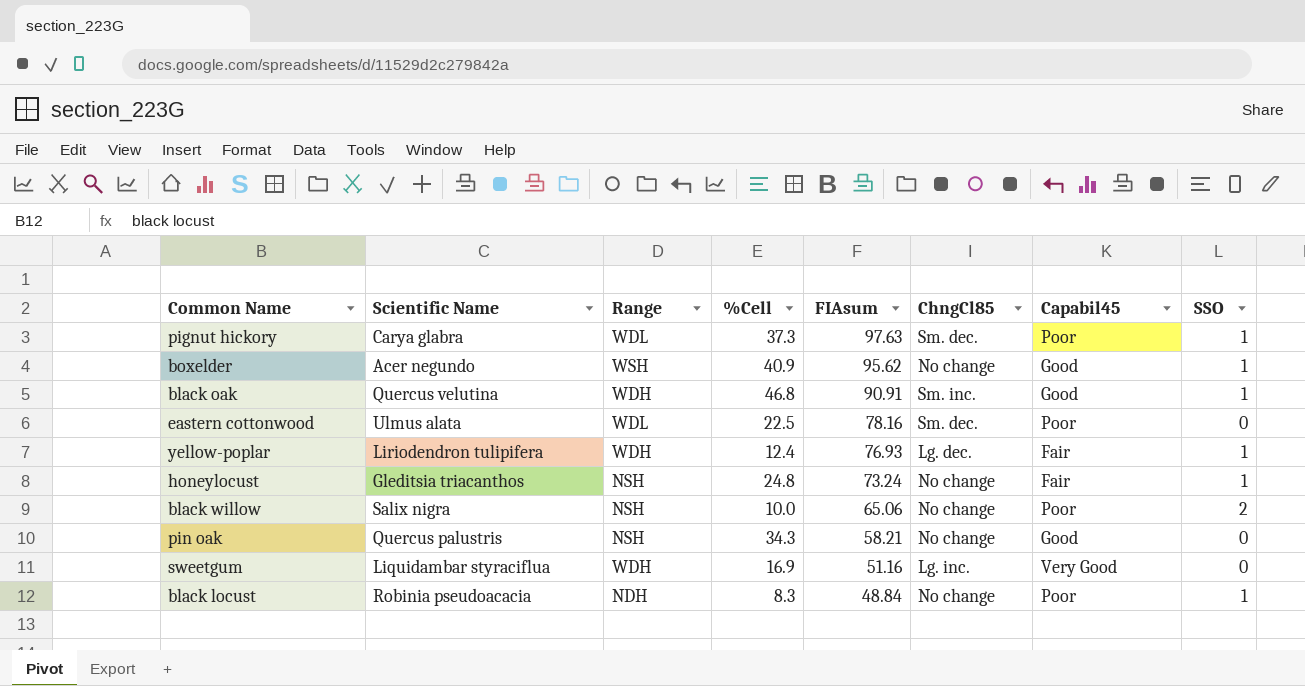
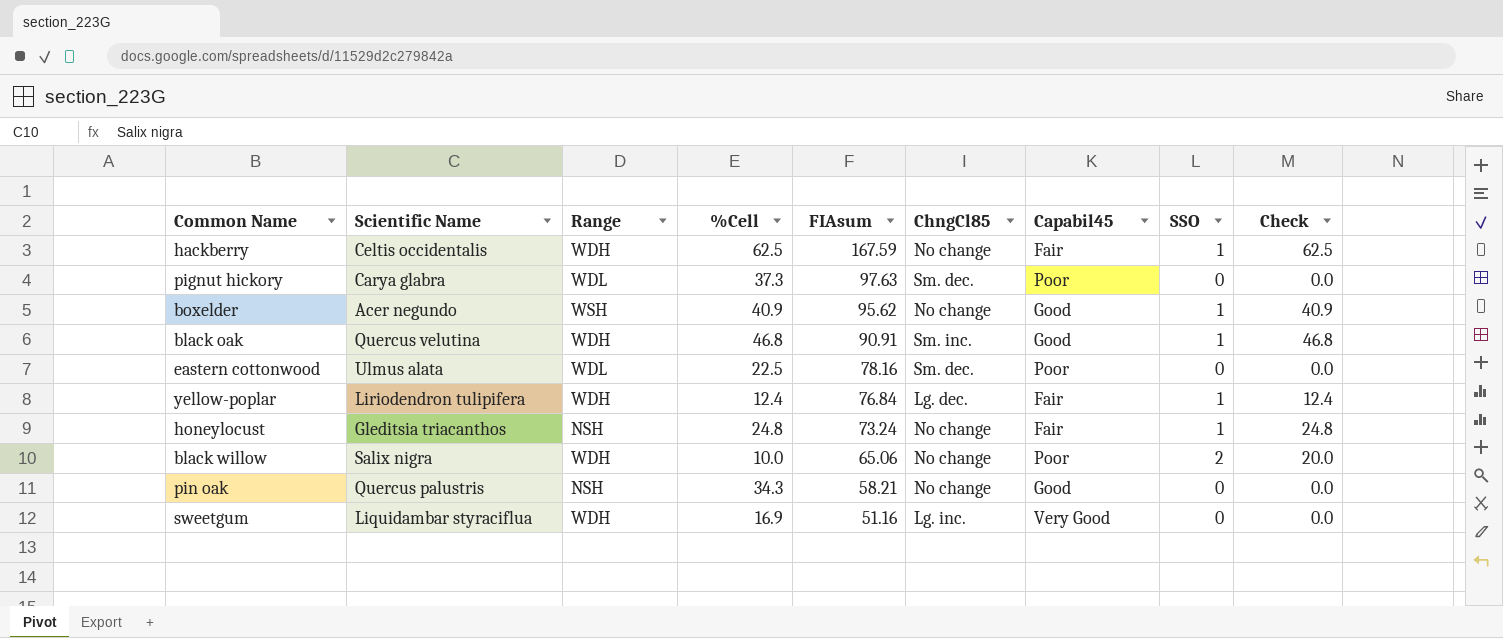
column Check | formula: none -> [%Cell] * [SSO]
row black locust: Robinia pseudoacacia | NDH | 8.3 | 48.84 | No change | Poor | 1 -> none
row hackberry: none -> Celtis occidentalis | WDH | 62.5 | 167.59 | No change | Fair | 1 | 62.5
pignut hickory | SSO: 1 -> 0
yellow-poplar | FIAsum: 76.93 -> 76.84
black willow | Range: NSH -> WDH

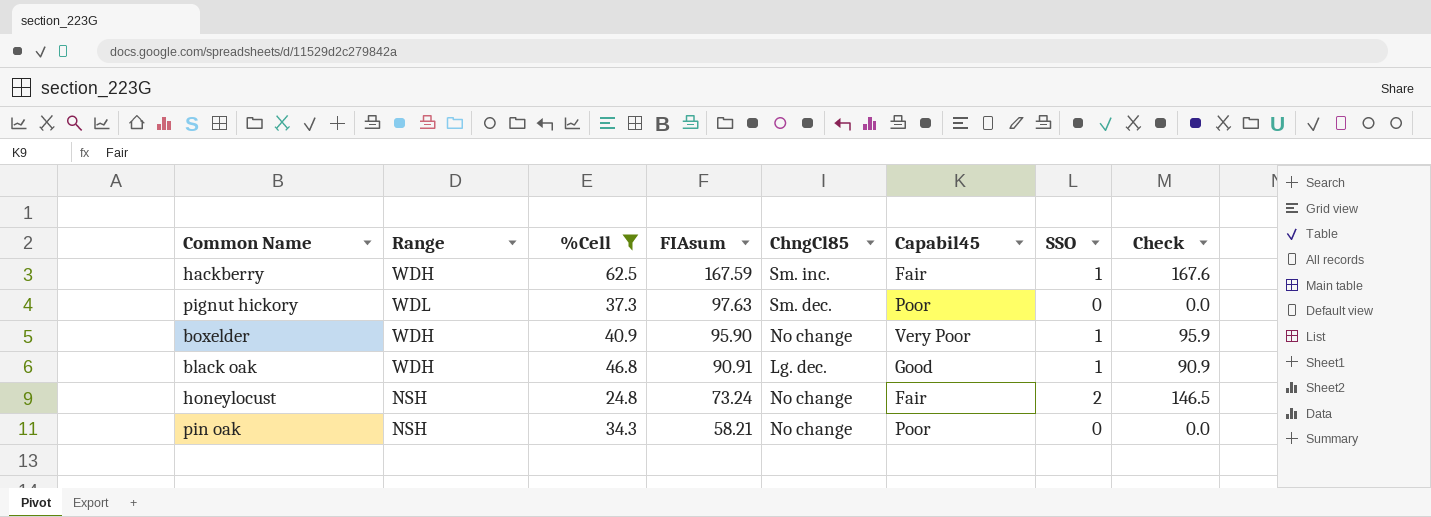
filter: none -> %Cell >= 24.8
column Scientific Name | position: 2 -> none
column Check | formula: [%Cell] * [SSO] -> [FIAsum] * [SSO]
hackberry | ChngCl85: No change -> Sm. inc.
boxelder | Range: WSH -> WDH
boxelder | FIAsum: 95.62 -> 95.90
boxelder | Capabil45: Good -> Very Poor
black oak | ChngCl85: Sm. inc. -> Lg. dec.
honeylocust | SSO: 1 -> 2
pin oak | Capabil45: Good -> Poor

